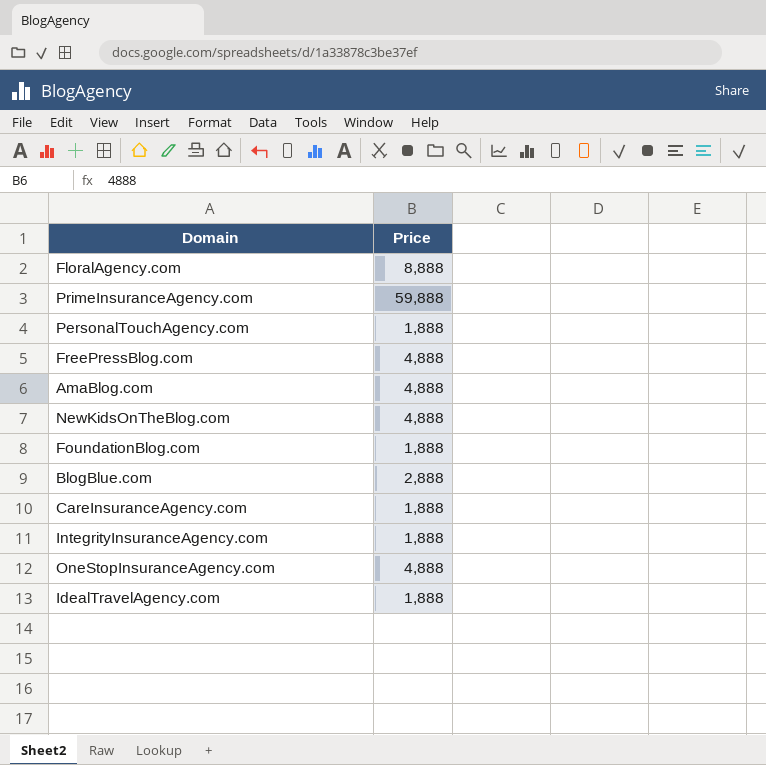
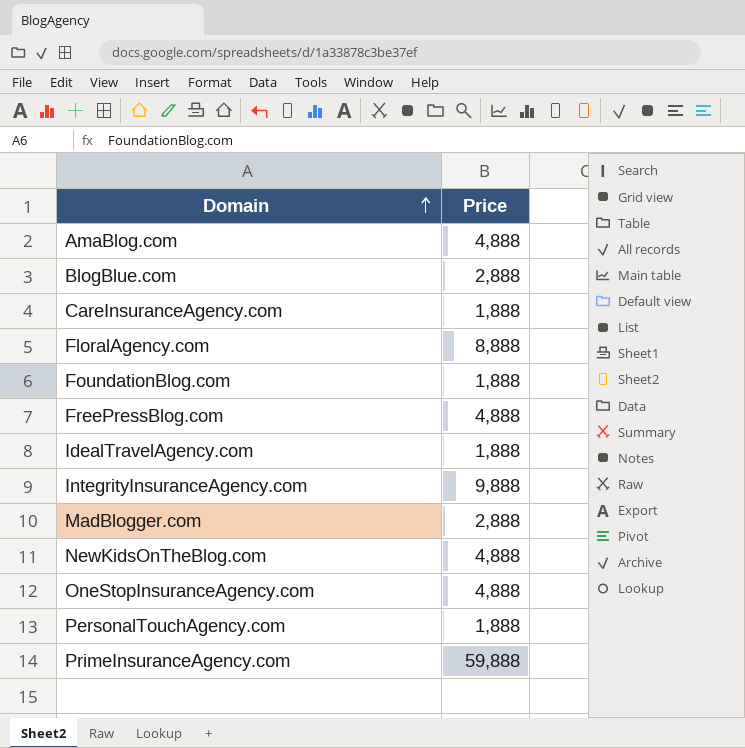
row order: none -> Domain ascending
IntegrityInsuranceAgency.com | Price: 1,888 -> 9,888
row MadBlogger.com: none -> 2,888

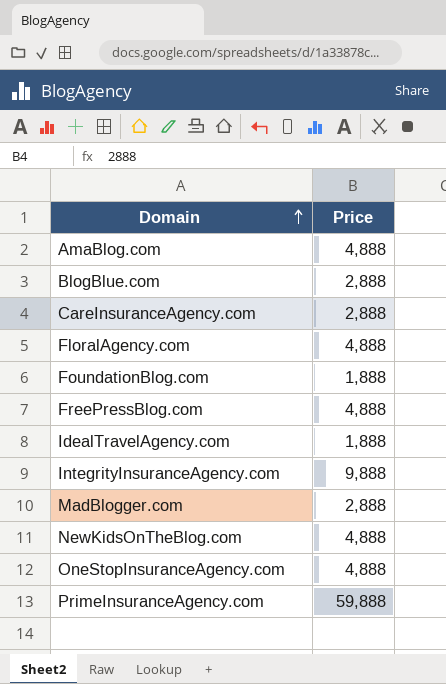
row PersonalTouchAgency.com: 1,888 -> none
CareInsuranceAgency.com | Price: 1,888 -> 2,888
FloralAgency.com | Price: 8,888 -> 4,888

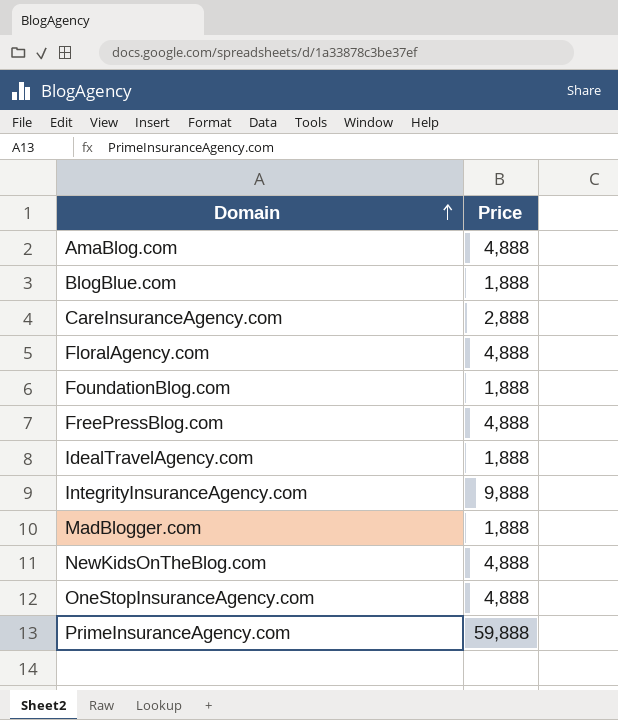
BlogBlue.com | Price: 2,888 -> 1,888
MadBlogger.com | Price: 2,888 -> 1,888

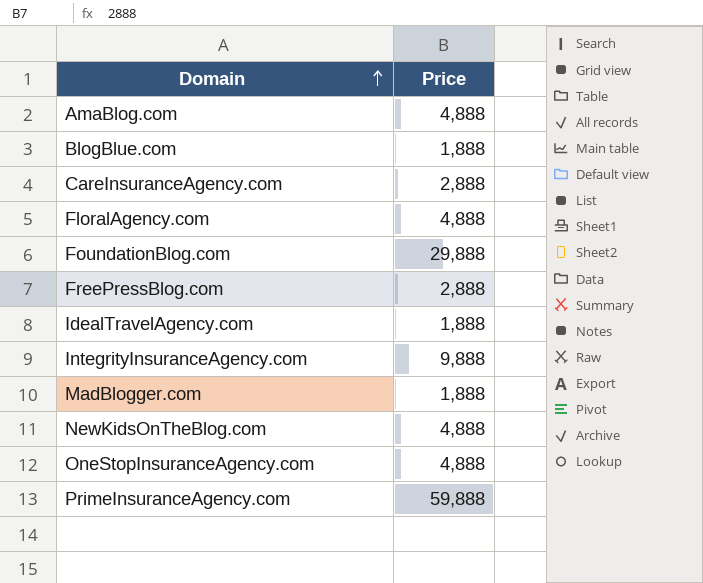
FoundationBlog.com | Price: 1,888 -> 29,888
FreePressBlog.com | Price: 4,888 -> 2,888

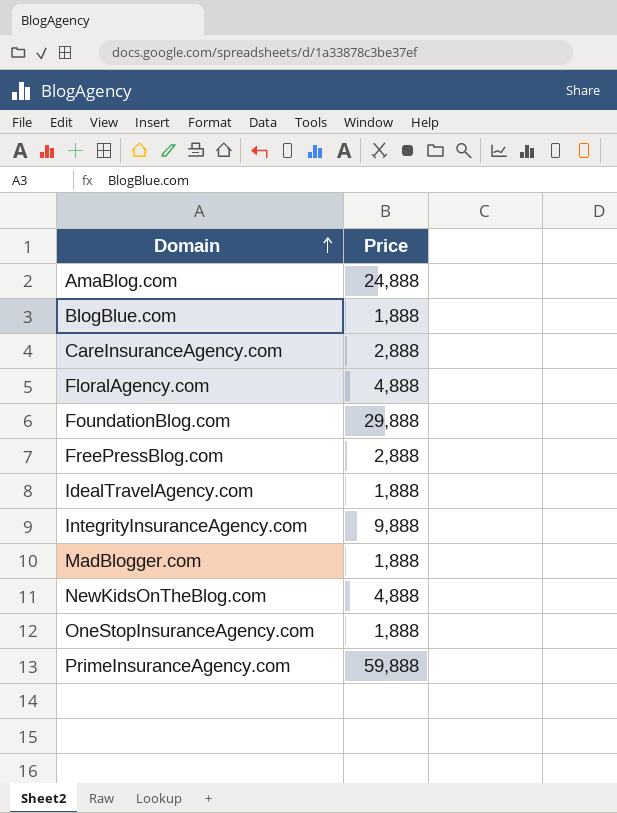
AmaBlog.com | Price: 4,888 -> 24,888
OneStopInsuranceAgency.com | Price: 4,888 -> 1,888

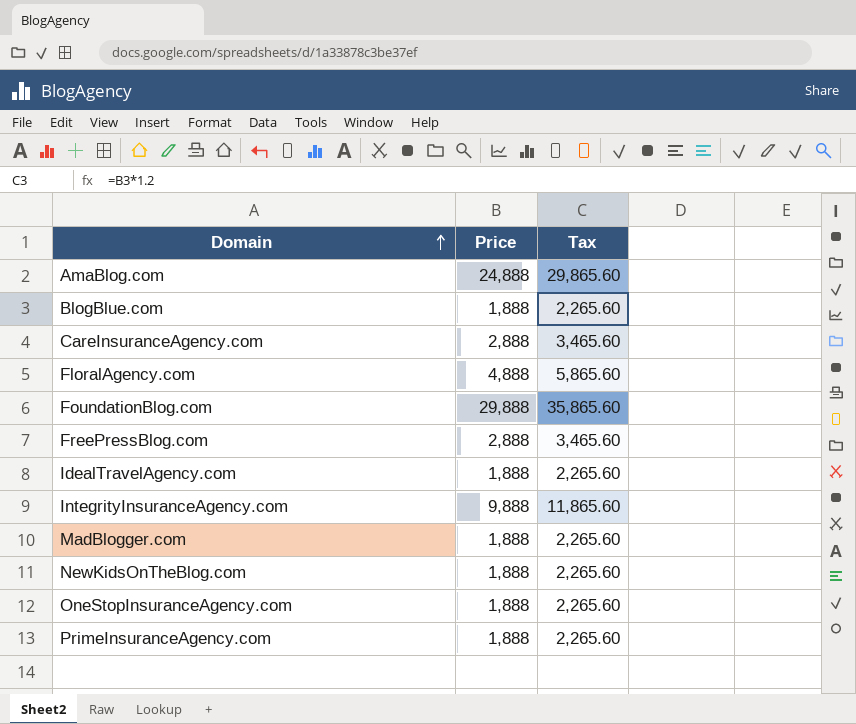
column Tax | formula: none -> [Price] * 1.2
NewKidsOnTheBlog.com | Price: 4,888 -> 1,888
PrimeInsuranceAgency.com | Price: 59,888 -> 1,888

